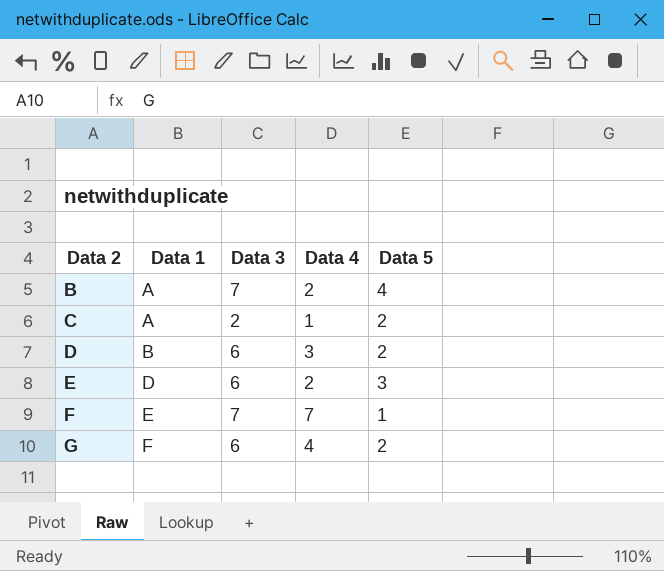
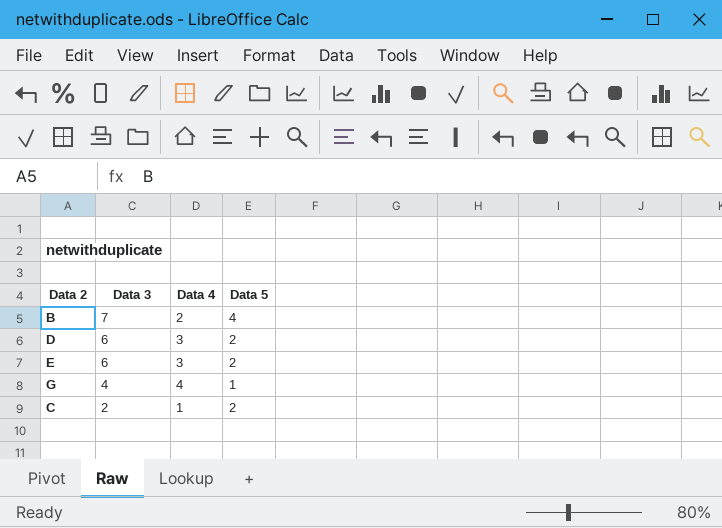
row order: Data 2 ascending -> Data 3 descending
column Data 1 | position: 2 -> none
row F: E | 7 | 7 | 1 -> none
E | Data 4: 2 -> 3
E | Data 5: 3 -> 2
G | Data 3: 6 -> 4
G | Data 5: 2 -> 1

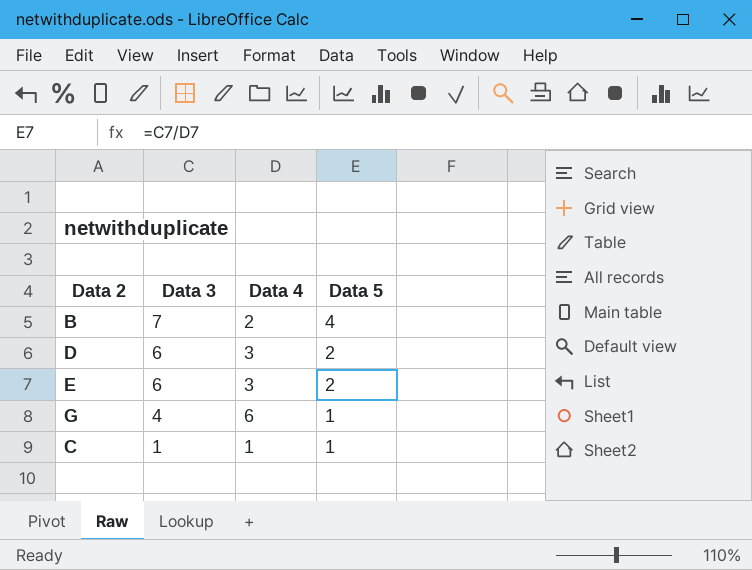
G | Data 4: 4 -> 6
C | Data 3: 2 -> 1
C | Data 5: 2 -> 1

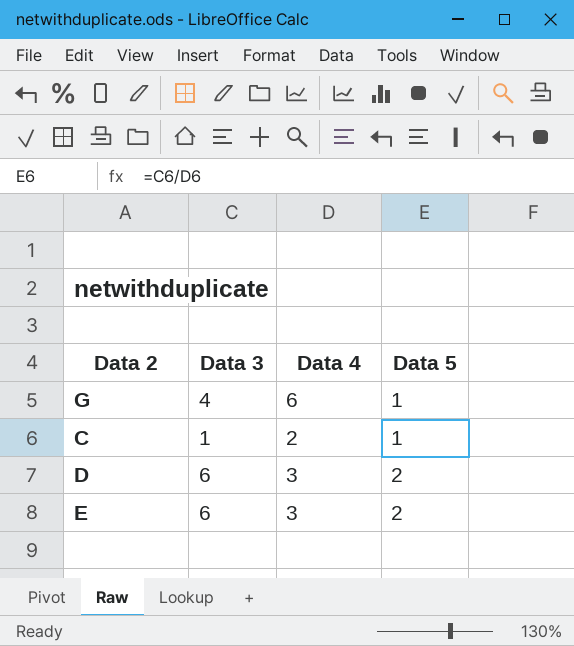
row order: Data 3 descending -> Data 5 ascending
row B: 7 | 2 | 4 -> none
C | Data 4: 1 -> 2

